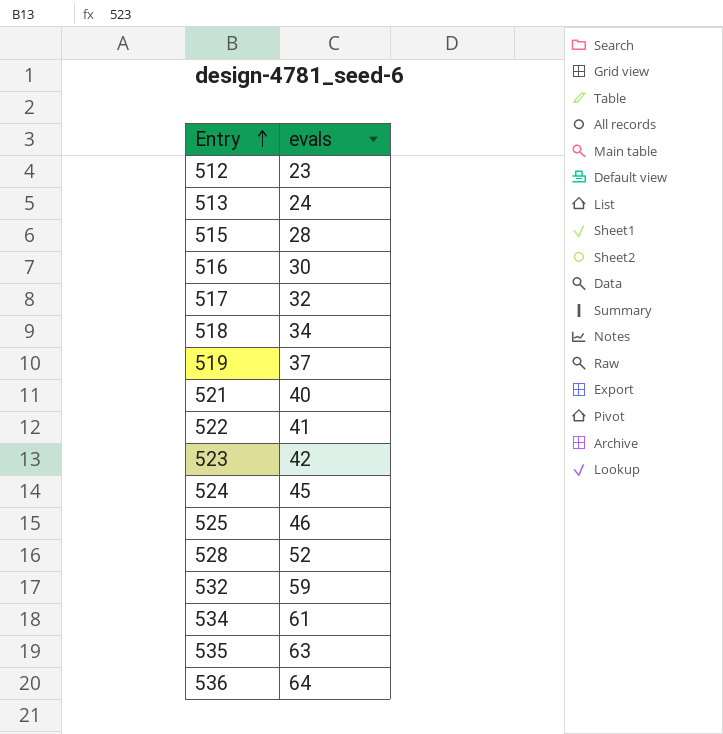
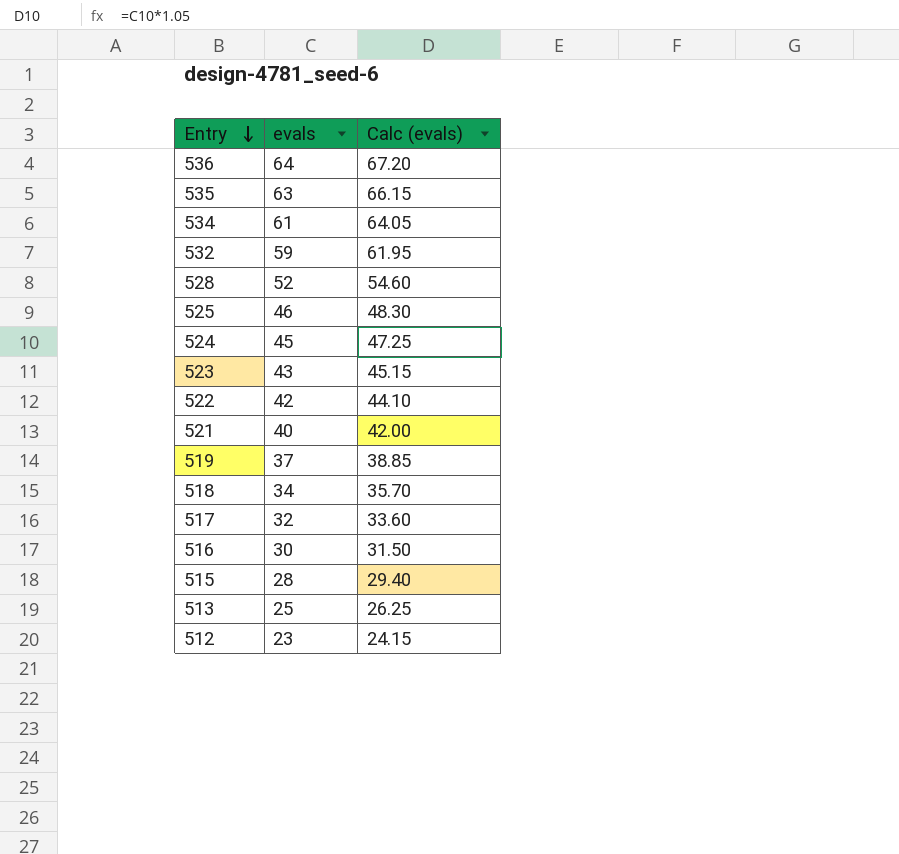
row order: Entry ascending -> Entry descending
column Calc (evals) | formula: none -> [evals] * 1.05
523 | evals: 42 -> 43
522 | evals: 41 -> 42
513 | evals: 24 -> 25

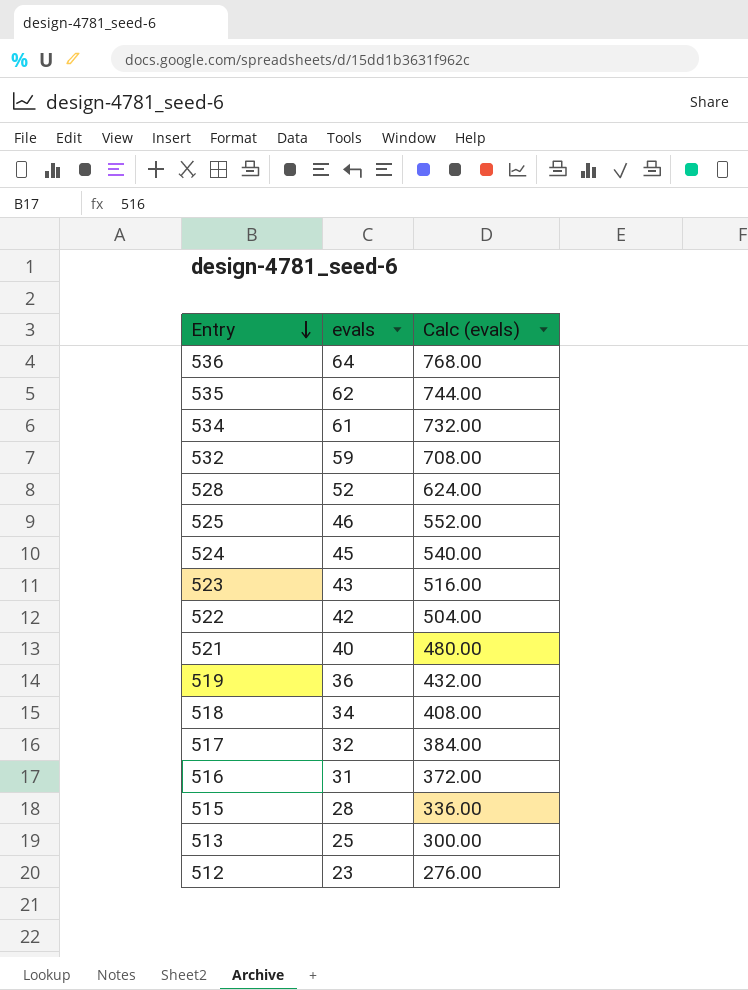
column Calc (evals) | formula: [evals] * 1.05 -> [evals] * 12
535 | evals: 63 -> 62
519 | evals: 37 -> 36
516 | evals: 30 -> 31

